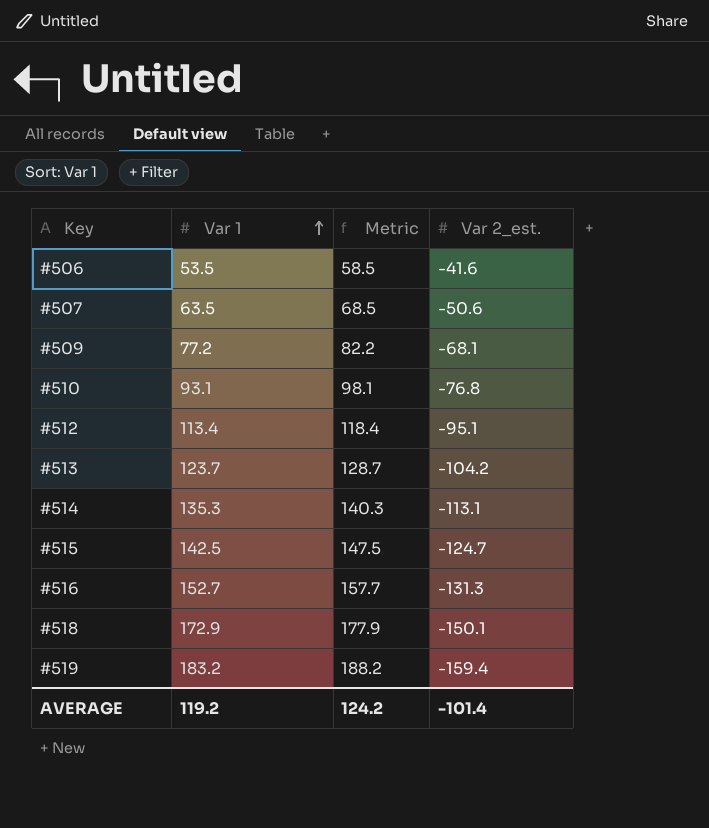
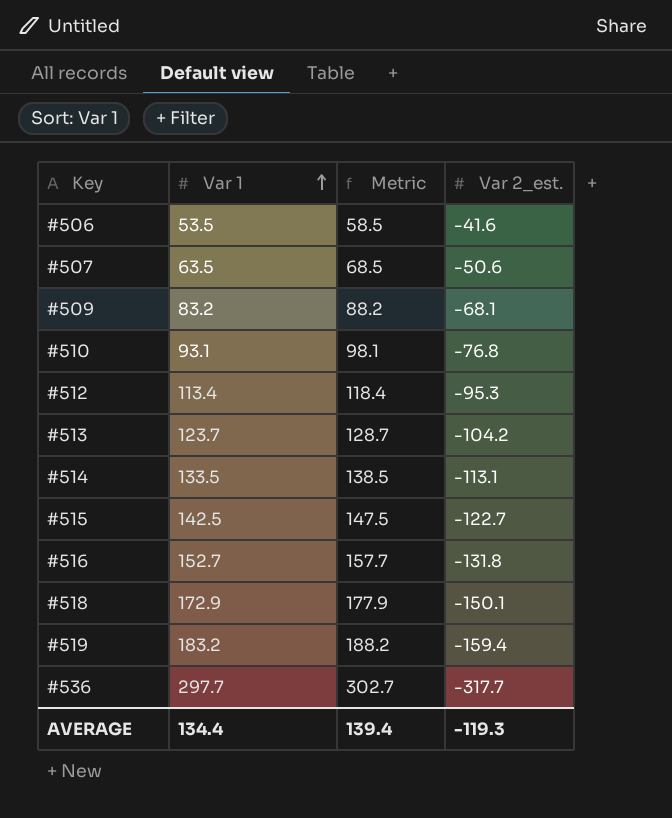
#509 | Var 1: 77.2 -> 83.2
#509 | Metric: 82.2 -> 88.2
#512 | Var 2_est.: -95.1 -> -95.3
#514 | Var 1: 135.3 -> 133.5
#514 | Metric: 140.3 -> 138.5
#515 | Var 2_est.: -124.7 -> -122.7
#516 | Var 2_est.: -131.3 -> -131.8
row #536: none -> 297.7 | 302.7 | -317.7
AVERAGE | Var 1: 119.2 -> 134.4
AVERAGE | Metric: 124.2 -> 139.4
AVERAGE | Var 2_est.: -101.4 -> -119.3

